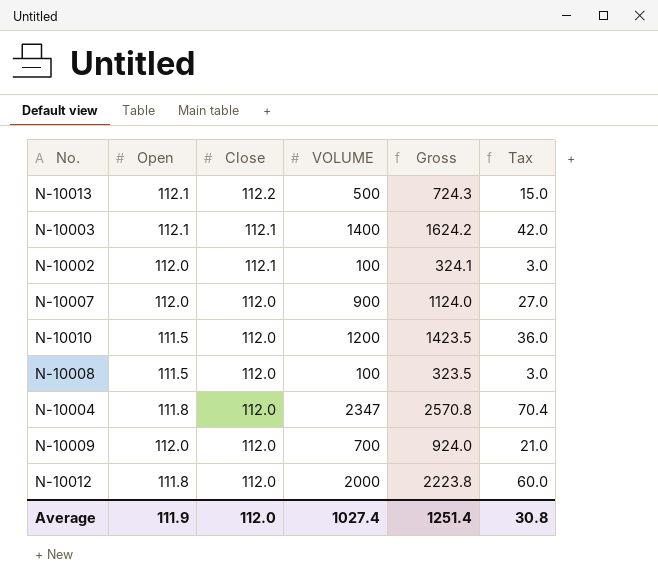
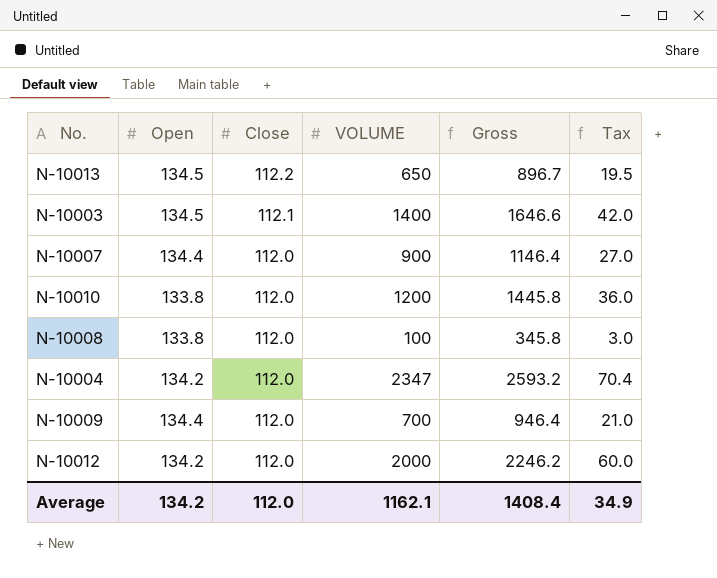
row N-10002: 112.0 | 112.1 | 100 | 324.1 | 3.0 -> none
N-10013 | Open: 112.1 -> 134.5
N-10013 | VOLUME: 500 -> 650
N-10013 | Gross: 724.3 -> 896.7
N-10013 | Tax: 15.0 -> 19.5
N-10003 | Open: 112.1 -> 134.5
N-10003 | Gross: 1624.2 -> 1646.6
N-10007 | Open: 112.0 -> 134.4
N-10007 | Gross: 1124.0 -> 1146.4
N-10010 | Open: 111.5 -> 133.8
N-10010 | Gross: 1423.5 -> 1445.8
N-10008 | Open: 111.5 -> 133.8
N-10008 | Gross: 323.5 -> 345.8
N-10004 | Open: 111.8 -> 134.2
N-10004 | Gross: 2570.8 -> 2593.2
N-10009 | Open: 112.0 -> 134.4
N-10009 | Gross: 924.0 -> 946.4
N-10012 | Open: 111.8 -> 134.2
N-10012 | Gross: 2223.8 -> 2246.2
Average | Open: 111.9 -> 134.2
Average | VOLUME: 1027.4 -> 1162.1
Average | Gross: 1251.4 -> 1408.4
Average | Tax: 30.8 -> 34.9

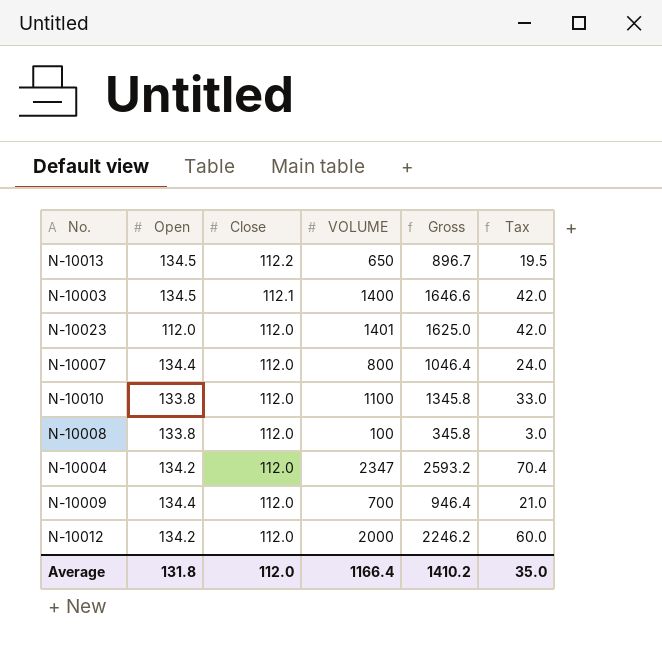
row N-10023: none -> 112.0 | 112.0 | 1401 | 1625.0 | 42.0
N-10007 | VOLUME: 900 -> 800
N-10007 | Gross: 1146.4 -> 1046.4
N-10007 | Tax: 27.0 -> 24.0
N-10010 | VOLUME: 1200 -> 1100
N-10010 | Gross: 1445.8 -> 1345.8
N-10010 | Tax: 36.0 -> 33.0
Average | Open: 134.2 -> 131.8
Average | VOLUME: 1162.1 -> 1166.4
Average | Gross: 1408.4 -> 1410.2
Average | Tax: 34.9 -> 35.0

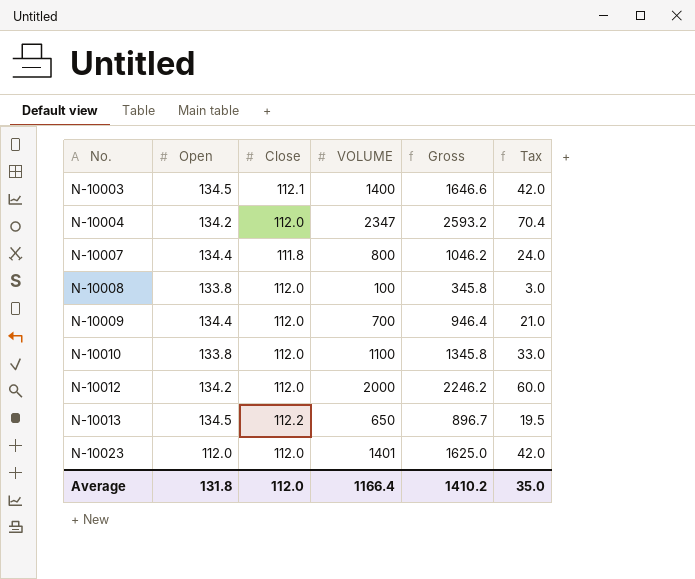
row order: Close descending -> No. ascending
N-10007 | Close: 112.0 -> 111.8
N-10007 | Gross: 1046.4 -> 1046.2

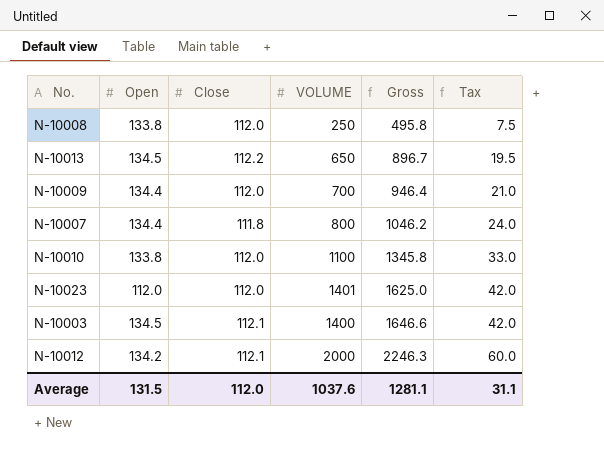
row order: No. ascending -> Gross ascending
row N-10004: 134.2 | 112.0 | 2347 | 2593.2 | 70.4 -> none
N-10008 | VOLUME: 100 -> 250
N-10008 | Gross: 345.8 -> 495.8
N-10008 | Tax: 3.0 -> 7.5
N-10012 | Close: 112.0 -> 112.1
N-10012 | Gross: 2246.2 -> 2246.3
Average | Open: 131.8 -> 131.5
Average | VOLUME: 1166.4 -> 1037.6
Average | Gross: 1410.2 -> 1281.1
Average | Tax: 35.0 -> 31.1

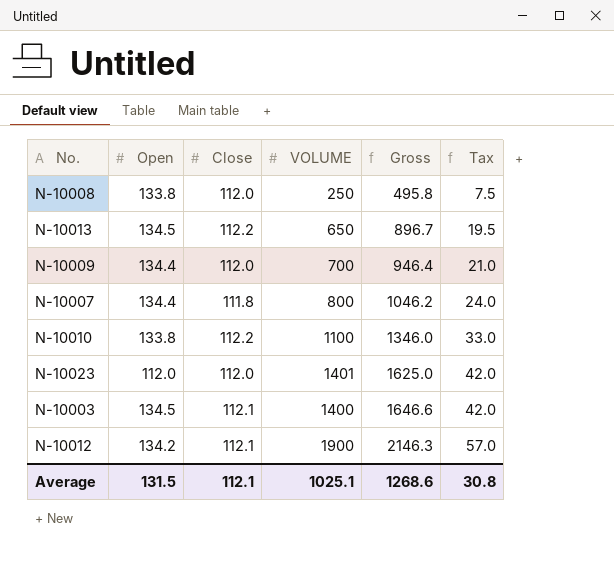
N-10010 | Close: 112.0 -> 112.2
N-10010 | Gross: 1345.8 -> 1346.0
N-10012 | VOLUME: 2000 -> 1900
N-10012 | Gross: 2246.3 -> 2146.3
N-10012 | Tax: 60.0 -> 57.0
Average | Close: 112.0 -> 112.1
Average | VOLUME: 1037.6 -> 1025.1
Average | Gross: 1281.1 -> 1268.6
Average | Tax: 31.1 -> 30.8

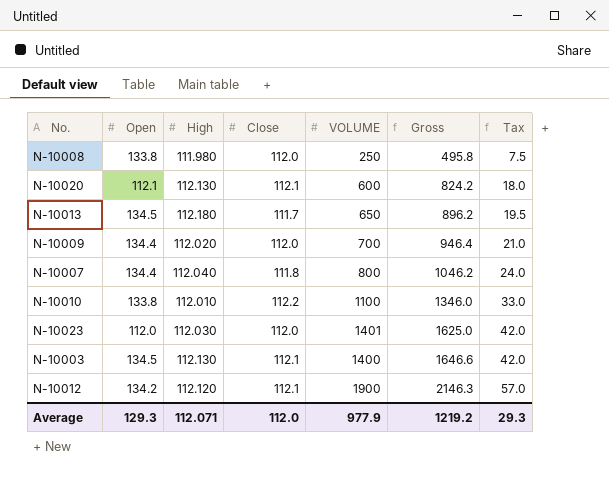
column High | position: none -> 3
row N-10020: none -> 112.1 | 112.130 | 112.1 | 600 | 824.2 | 18.0
N-10013 | Close: 112.2 -> 111.7
N-10013 | Gross: 896.7 -> 896.2
Average | Open: 131.5 -> 129.3
Average | Close: 112.1 -> 112.0
Average | VOLUME: 1025.1 -> 977.9
Average | Gross: 1268.6 -> 1219.2
Average | Tax: 30.8 -> 29.3

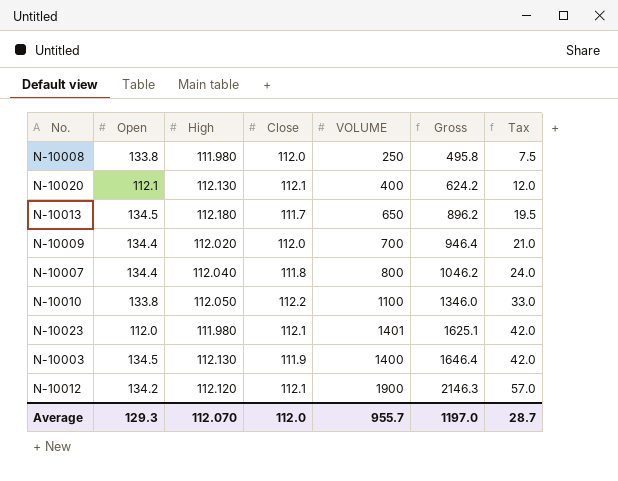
N-10020 | VOLUME: 600 -> 400
N-10020 | Gross: 824.2 -> 624.2
N-10020 | Tax: 18.0 -> 12.0
N-10010 | High: 112.010 -> 112.050
N-10023 | High: 112.030 -> 111.980
N-10023 | Close: 112.0 -> 112.1
N-10023 | Gross: 1625.0 -> 1625.1
N-10003 | Close: 112.1 -> 111.9
N-10003 | Gross: 1646.6 -> 1646.4
Average | High: 112.071 -> 112.070
Average | VOLUME: 977.9 -> 955.7
Average | Gross: 1219.2 -> 1197.0
Average | Tax: 29.3 -> 28.7

